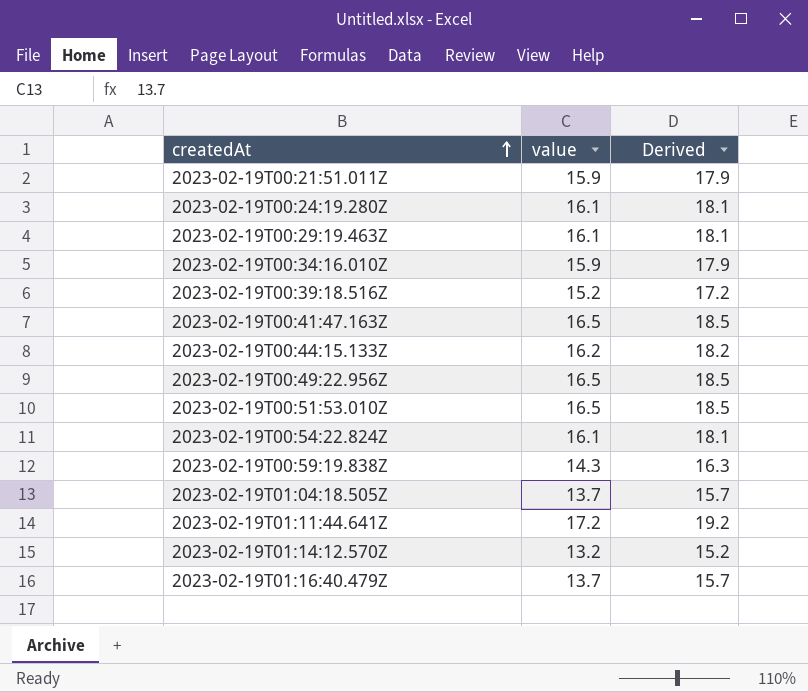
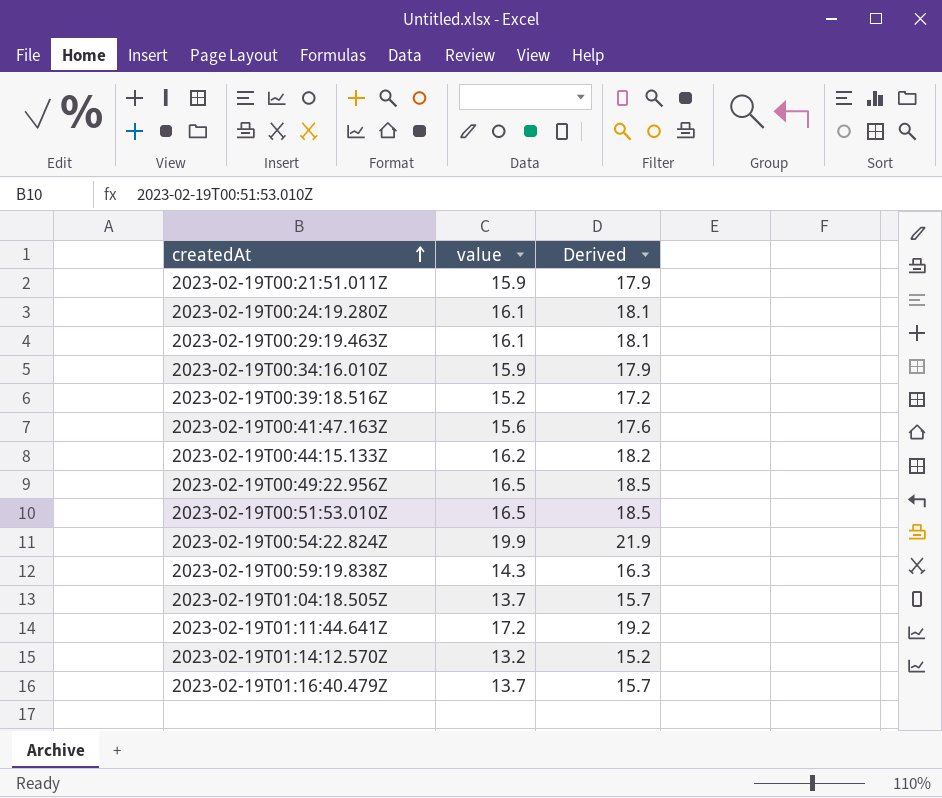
2023-02-19T00:41:47.163Z | value: 16.5 -> 15.6
2023-02-19T00:41:47.163Z | Derived: 18.5 -> 17.6
2023-02-19T00:54:22.824Z | value: 16.1 -> 19.9
2023-02-19T00:54:22.824Z | Derived: 18.1 -> 21.9

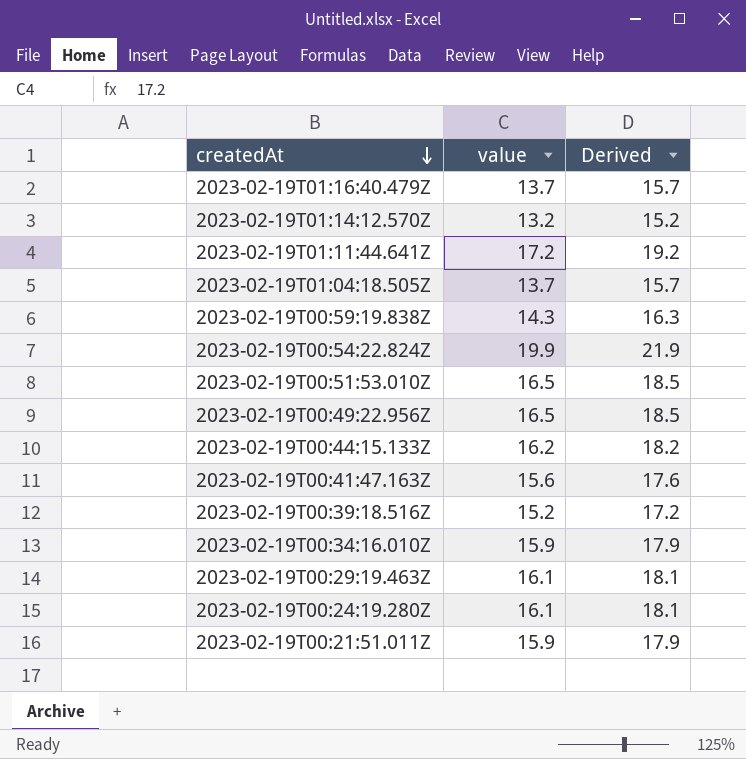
row order: createdAt ascending -> createdAt descending

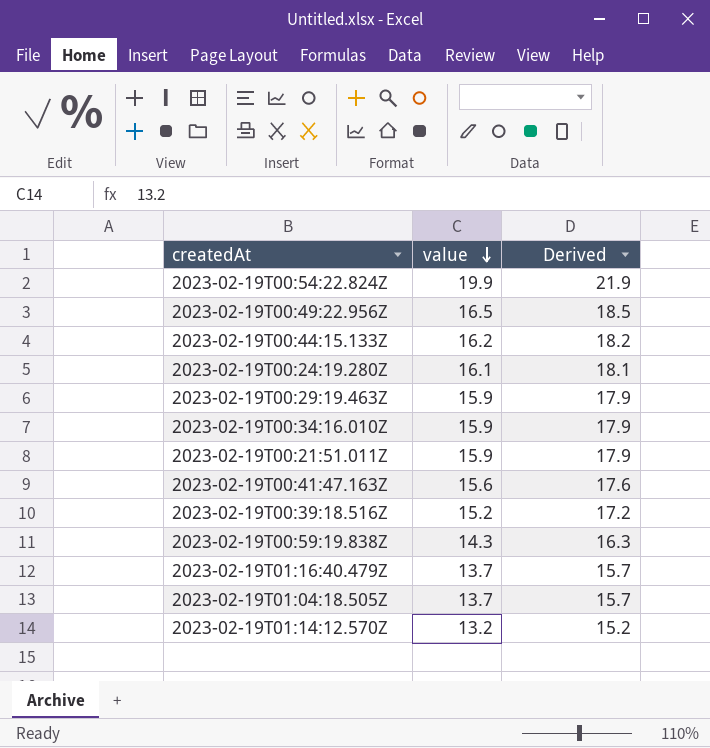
row order: createdAt descending -> value descending
row 2023-02-19T01:11:44.641Z: 17.2 | 19.2 -> none
row 2023-02-19T00:51:53.010Z: 16.5 | 18.5 -> none
2023-02-19T00:29:19.463Z | value: 16.1 -> 15.9
2023-02-19T00:29:19.463Z | Derived: 18.1 -> 17.9

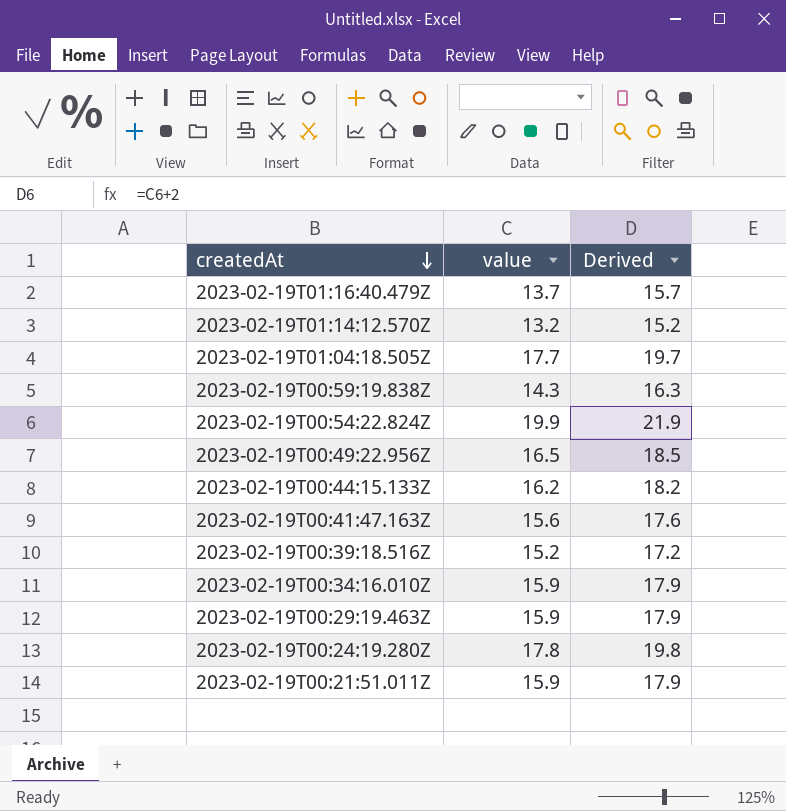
row order: value descending -> createdAt descending
2023-02-19T01:04:18.505Z | value: 13.7 -> 17.7
2023-02-19T01:04:18.505Z | Derived: 15.7 -> 19.7
2023-02-19T00:24:19.280Z | value: 16.1 -> 17.8
2023-02-19T00:24:19.280Z | Derived: 18.1 -> 19.8

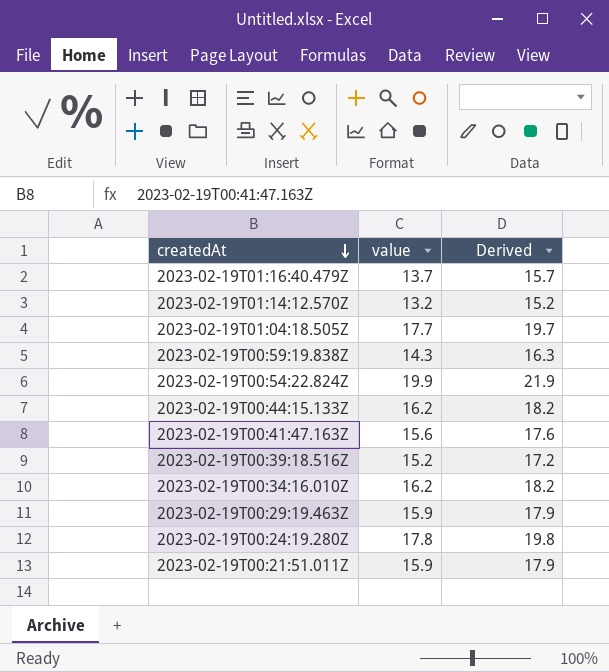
row 2023-02-19T00:49:22.956Z: 16.5 | 18.5 -> none
2023-02-19T00:34:16.010Z | value: 15.9 -> 16.2
2023-02-19T00:34:16.010Z | Derived: 17.9 -> 18.2

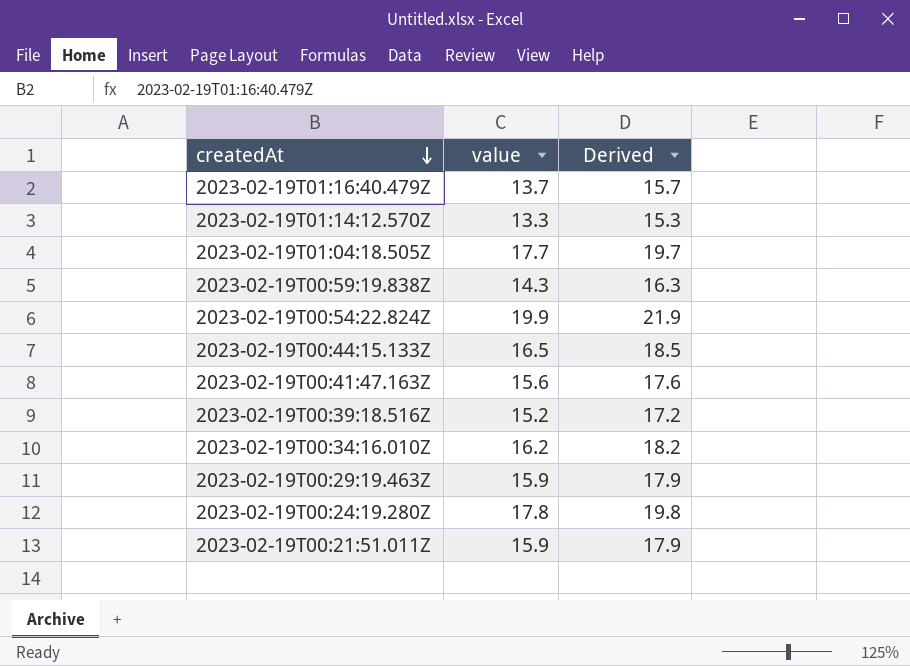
2023-02-19T01:14:12.570Z | value: 13.2 -> 13.3
2023-02-19T01:14:12.570Z | Derived: 15.2 -> 15.3
2023-02-19T00:44:15.133Z | value: 16.2 -> 16.5
2023-02-19T00:44:15.133Z | Derived: 18.2 -> 18.5

